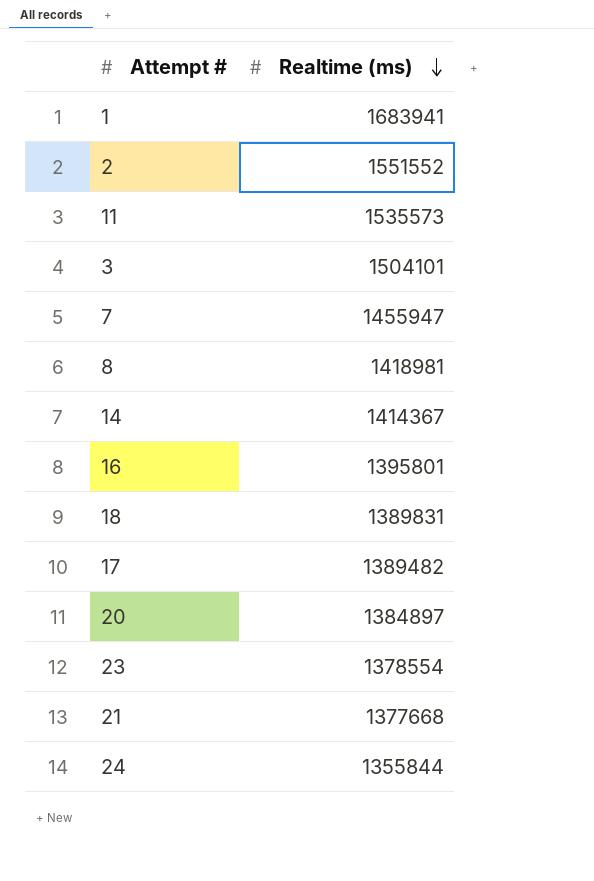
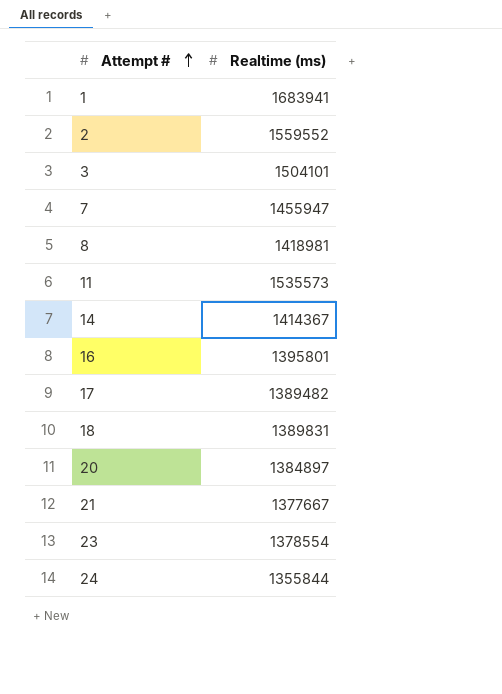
row order: Realtime (ms) descending -> Attempt # ascending
2 | Realtime (ms): 1551552 -> 1559552
21 | Realtime (ms): 1377668 -> 1377667

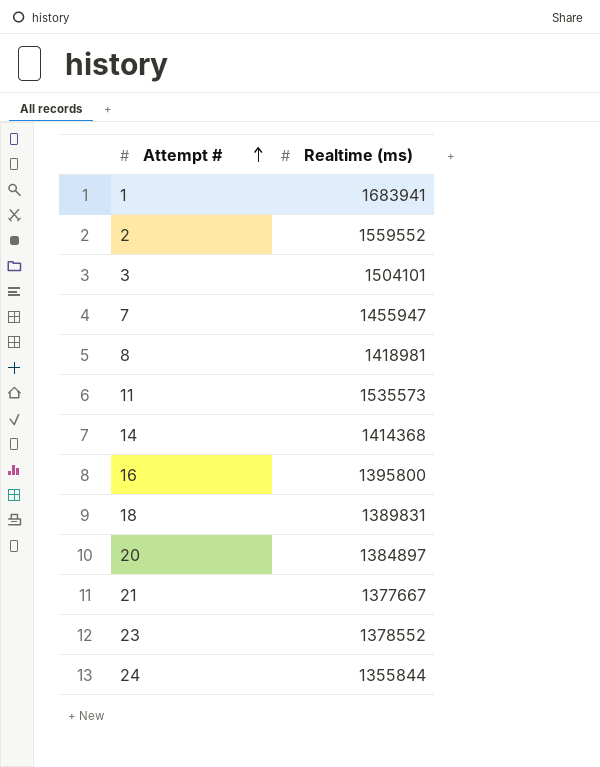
row 17: 1389482 -> none
14 | Realtime (ms): 1414367 -> 1414368
16 | Realtime (ms): 1395801 -> 1395800
23 | Realtime (ms): 1378554 -> 1378552

